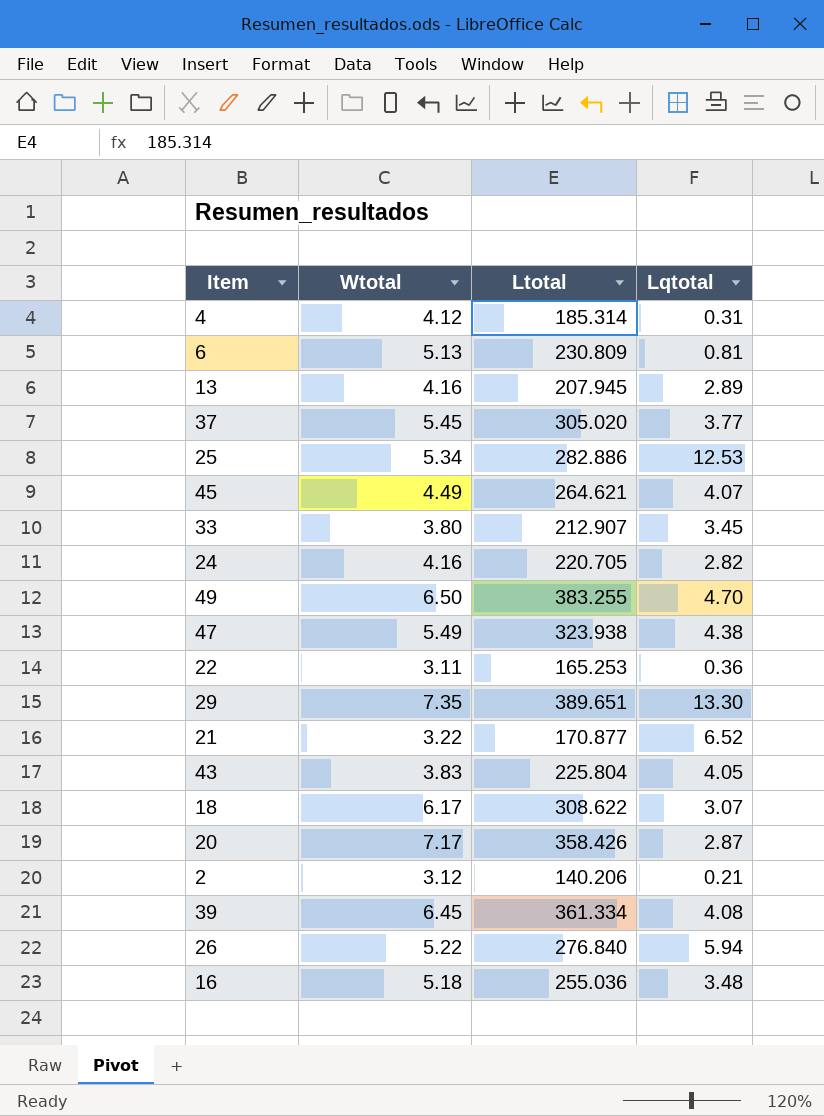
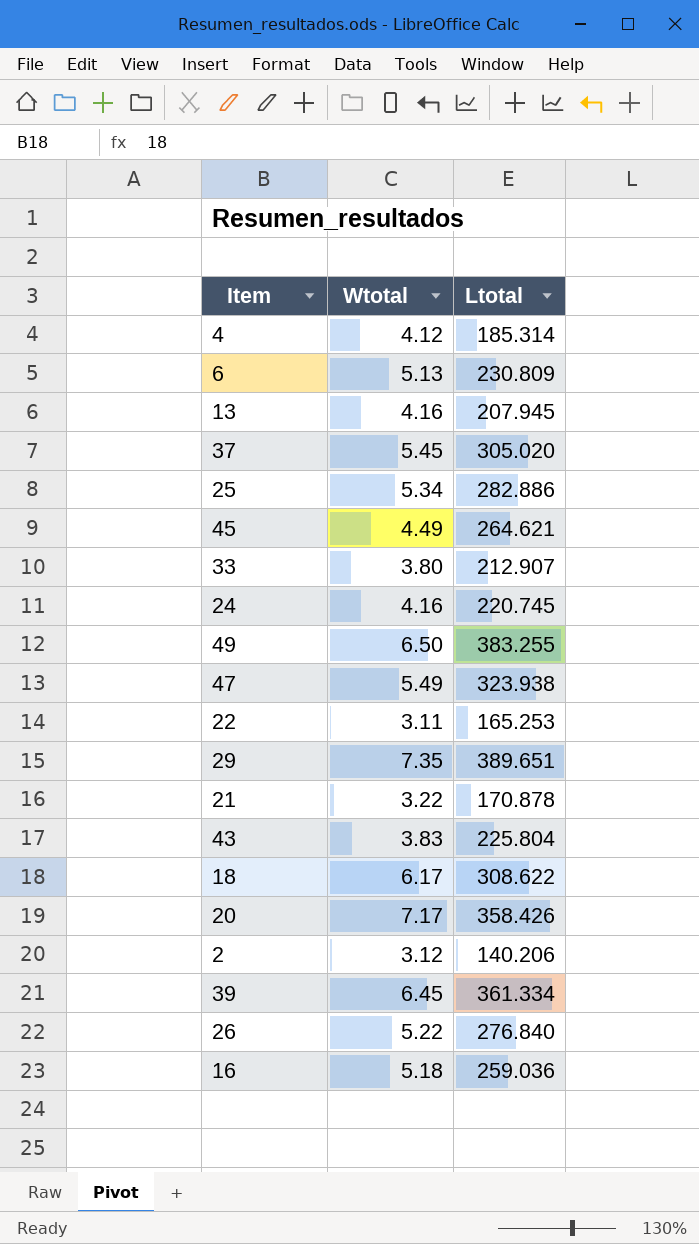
column Lqtotal | position: 4 -> none
24 | Ltotal: 220.705 -> 220.745
21 | Ltotal: 170.877 -> 170.878
16 | Ltotal: 255.036 -> 259.036

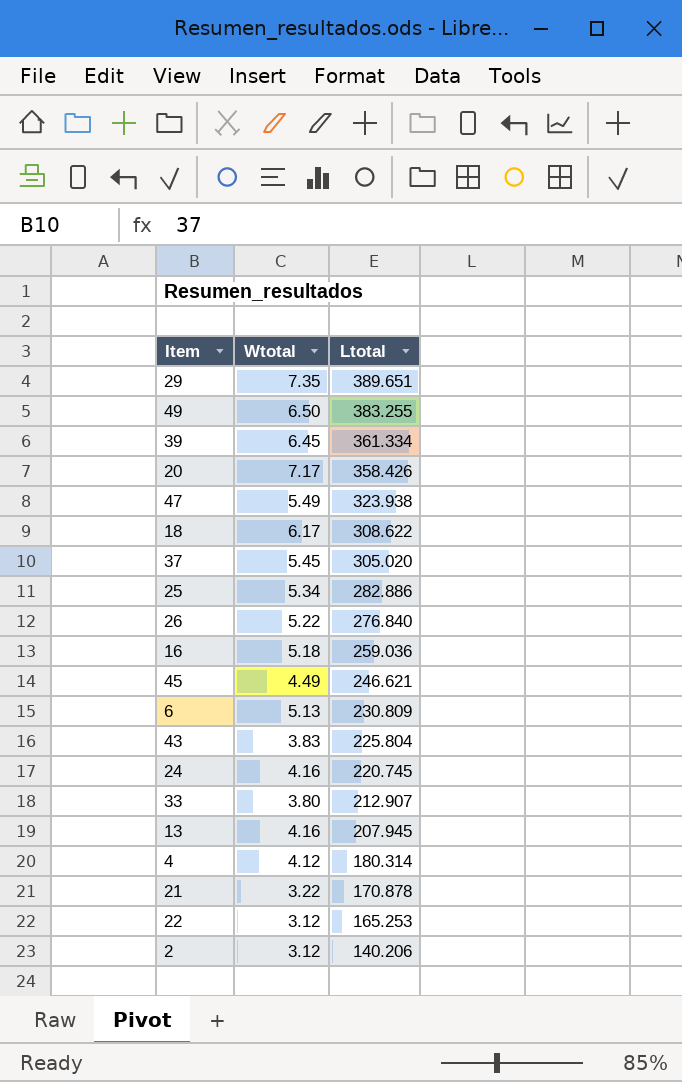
row order: none -> Ltotal descending
45 | Ltotal: 264.621 -> 246.621
4 | Ltotal: 185.314 -> 180.314
22 | Wtotal: 3.11 -> 3.12

